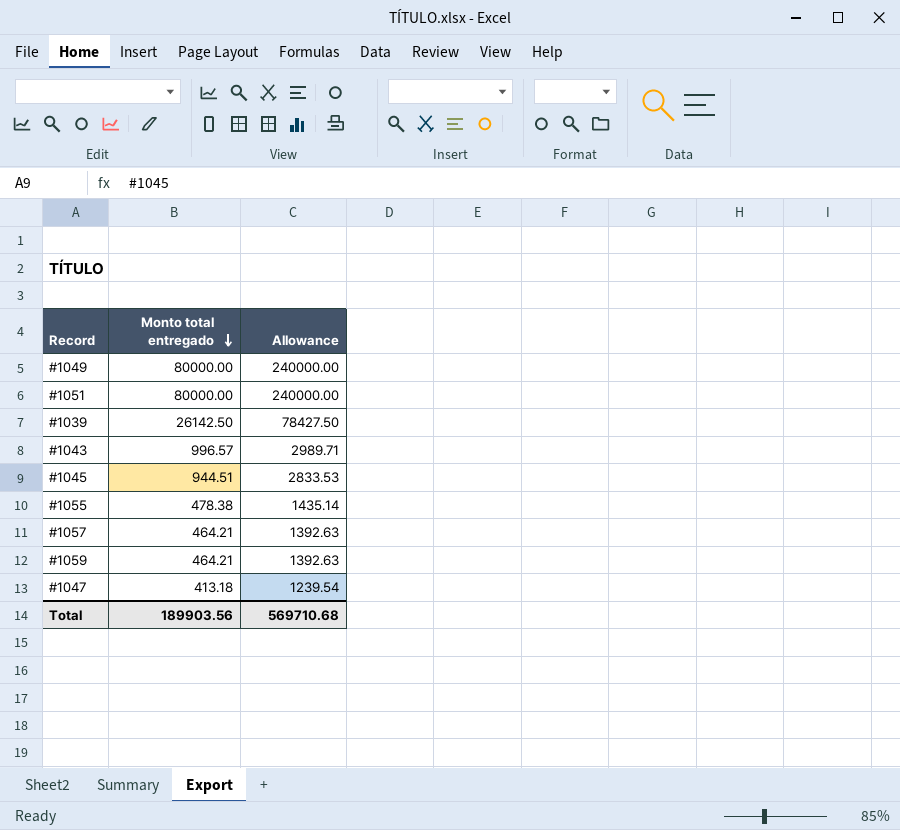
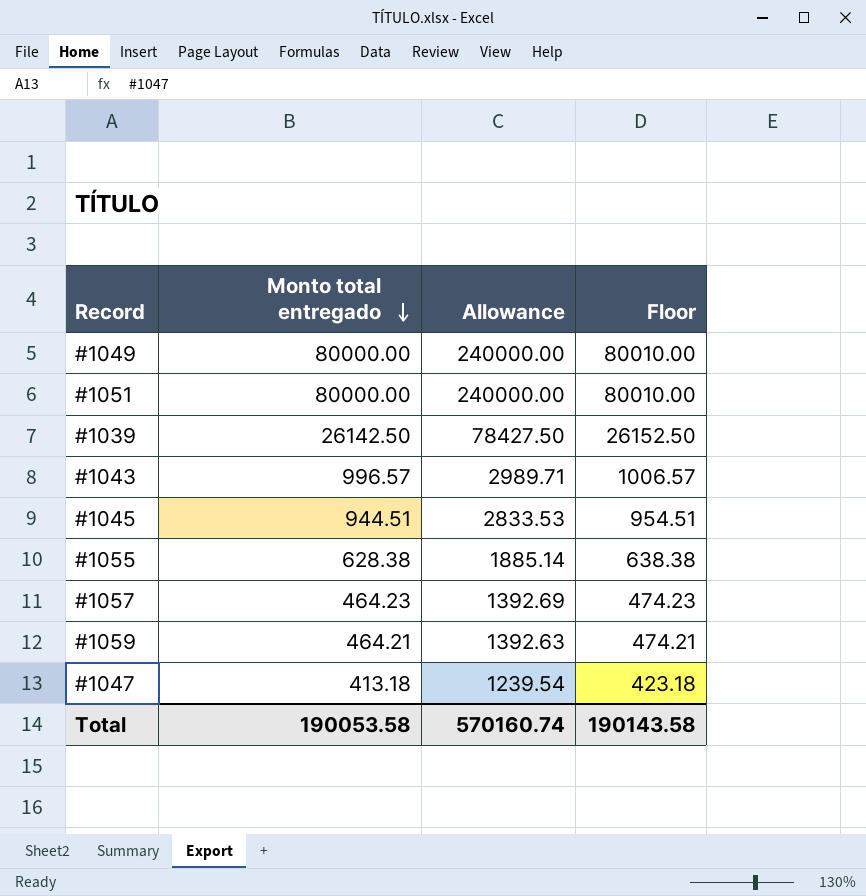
column Floor | formula: none -> [Monto total entregado] + 10
#1055 | Monto total entregado: 478.38 -> 628.38
#1055 | Allowance: 1435.14 -> 1885.14
#1057 | Monto total entregado: 464.21 -> 464.23
#1057 | Allowance: 1392.63 -> 1392.69
Total | Monto total entregado: 189903.56 -> 190053.58
Total | Allowance: 569710.68 -> 570160.74

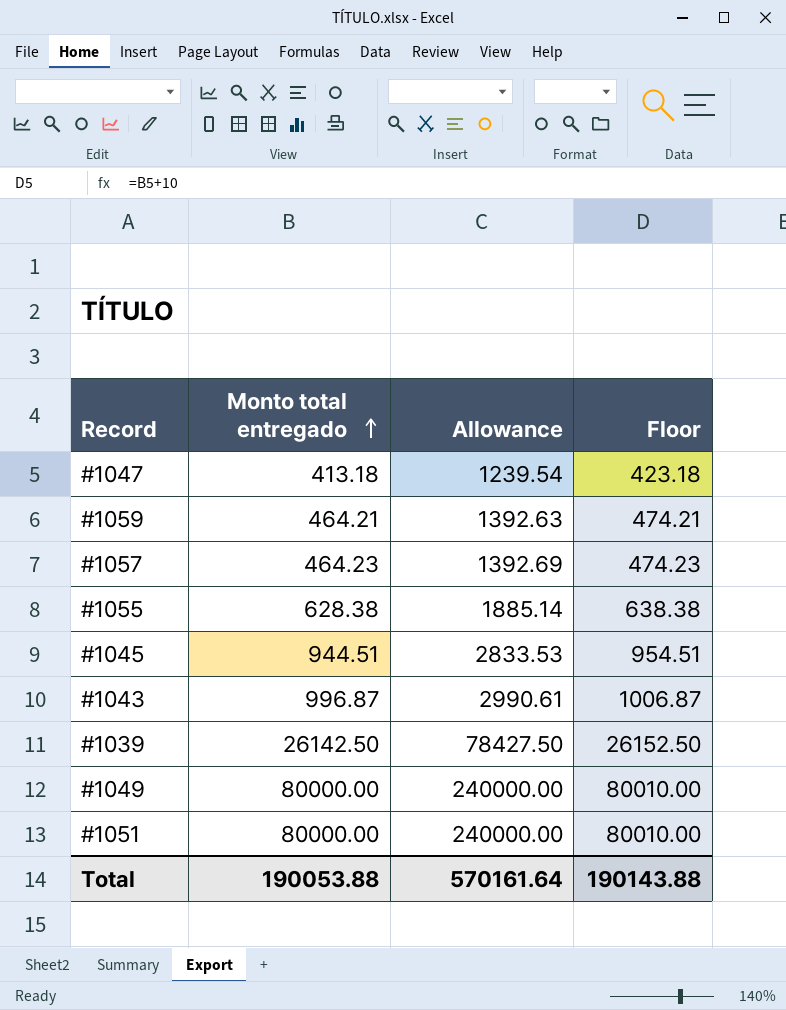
row order: Monto total entregado descending -> Monto total entregado ascending
#1043 | Monto total entregado: 996.57 -> 996.87
#1043 | Allowance: 2989.71 -> 2990.61
#1043 | Floor: 1006.57 -> 1006.87
Total | Monto total entregado: 190053.58 -> 190053.88
Total | Allowance: 570160.74 -> 570161.64
Total | Floor: 190143.58 -> 190143.88

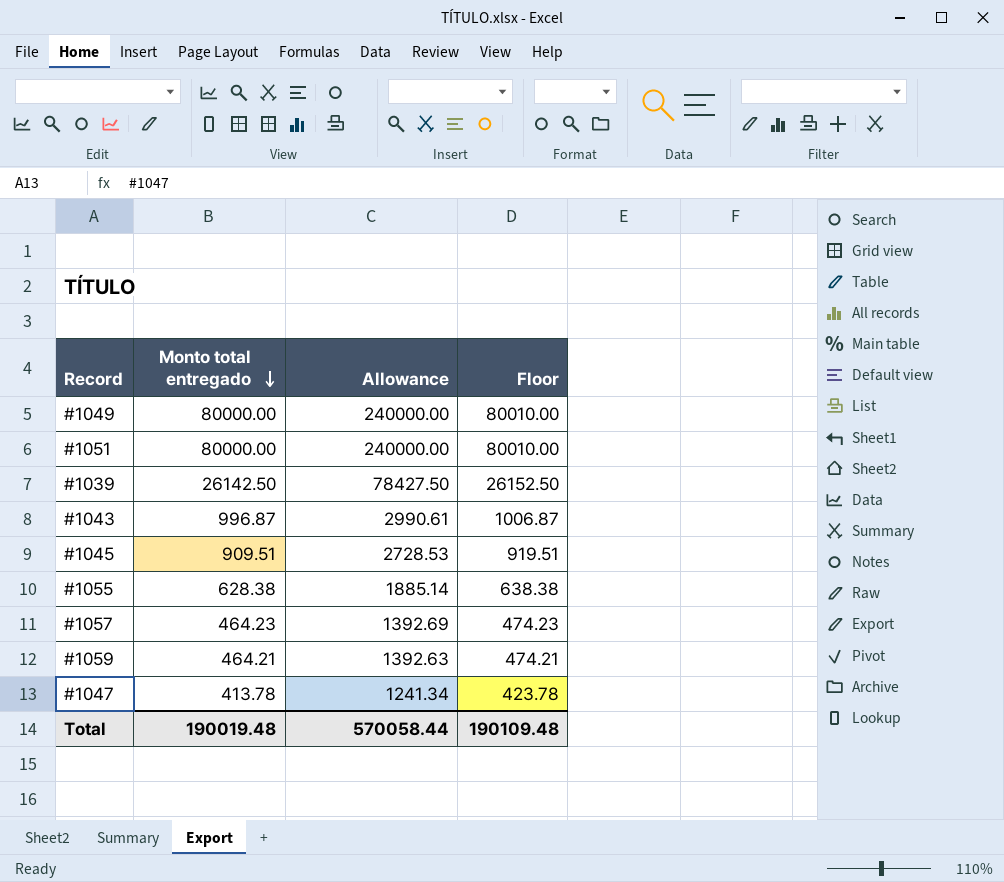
row order: Monto total entregado ascending -> Monto total entregado descending
#1045 | Monto total entregado: 944.51 -> 909.51
#1045 | Allowance: 2833.53 -> 2728.53
#1045 | Floor: 954.51 -> 919.51
#1047 | Monto total entregado: 413.18 -> 413.78
#1047 | Allowance: 1239.54 -> 1241.34
#1047 | Floor: 423.18 -> 423.78
Total | Monto total entregado: 190053.88 -> 190019.48
Total | Allowance: 570161.64 -> 570058.44
Total | Floor: 190143.88 -> 190109.48

